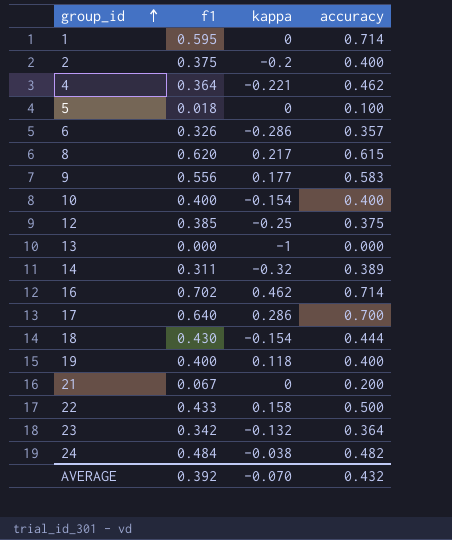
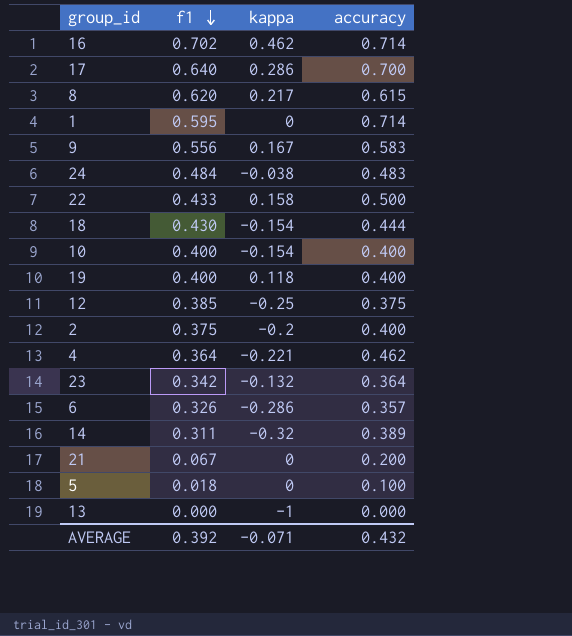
row order: group_id ascending -> f1 descending
9 | kappa: 0.177 -> 0.167
24 | accuracy: 0.482 -> 0.483
AVERAGE | kappa: -0.070 -> -0.071

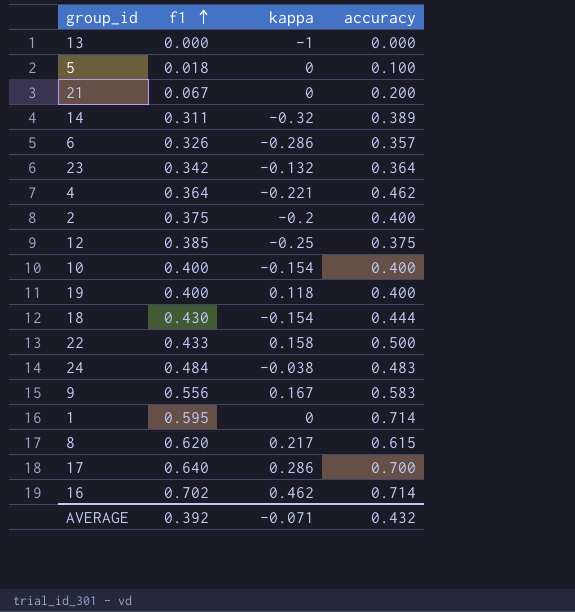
row order: f1 descending -> f1 ascending

